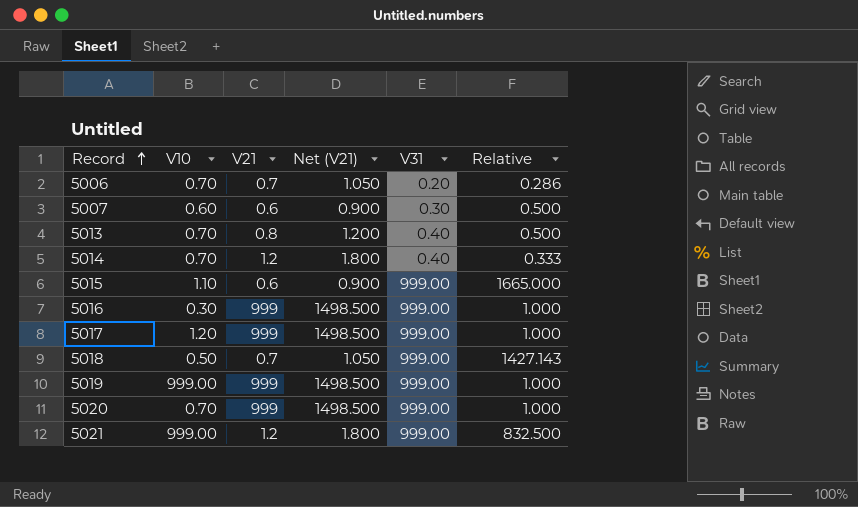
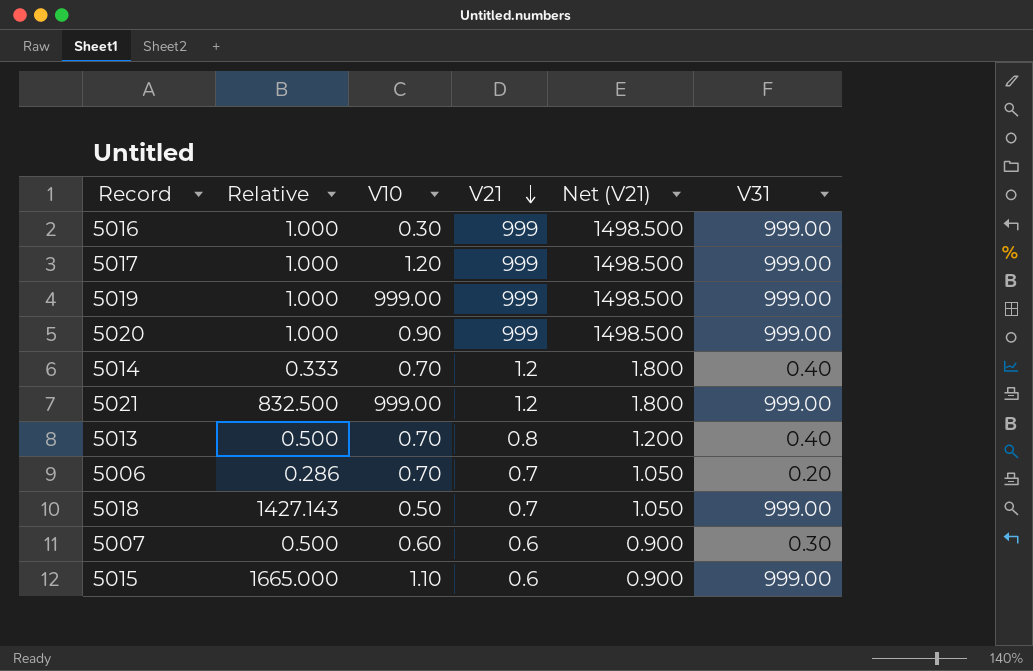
row order: Record ascending -> V21 descending
column Relative | position: 6 -> 2
5020 | V10: 0.70 -> 0.90

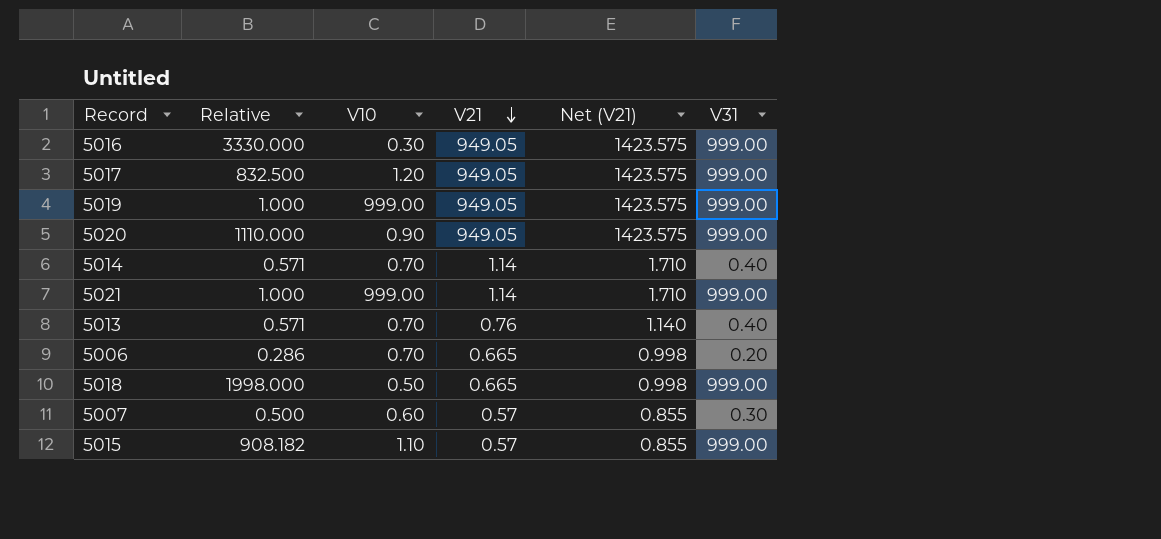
column Relative | formula: [V31] / [V21] -> [V31] / [V10]
5016 | V21: 999 -> 949.05
5016 | Net (V21): 1498.500 -> 1423.575
5017 | V21: 999 -> 949.05
5017 | Net (V21): 1498.500 -> 1423.575
5019 | V21: 999 -> 949.05
5019 | Net (V21): 1498.500 -> 1423.575
5020 | V21: 999 -> 949.05
5020 | Net (V21): 1498.500 -> 1423.575
5014 | V21: 1.2 -> 1.14
5014 | Net (V21): 1.800 -> 1.710
5021 | V21: 1.2 -> 1.14
5021 | Net (V21): 1.800 -> 1.710
5013 | V21: 0.8 -> 0.76
5013 | Net (V21): 1.200 -> 1.140
5006 | V21: 0.7 -> 0.665
5006 | Net (V21): 1.050 -> 0.998
5018 | V21: 0.7 -> 0.665
5018 | Net (V21): 1.050 -> 0.998
5007 | V21: 0.6 -> 0.57
5007 | Net (V21): 0.900 -> 0.855
5015 | V21: 0.6 -> 0.57
5015 | Net (V21): 0.900 -> 0.855

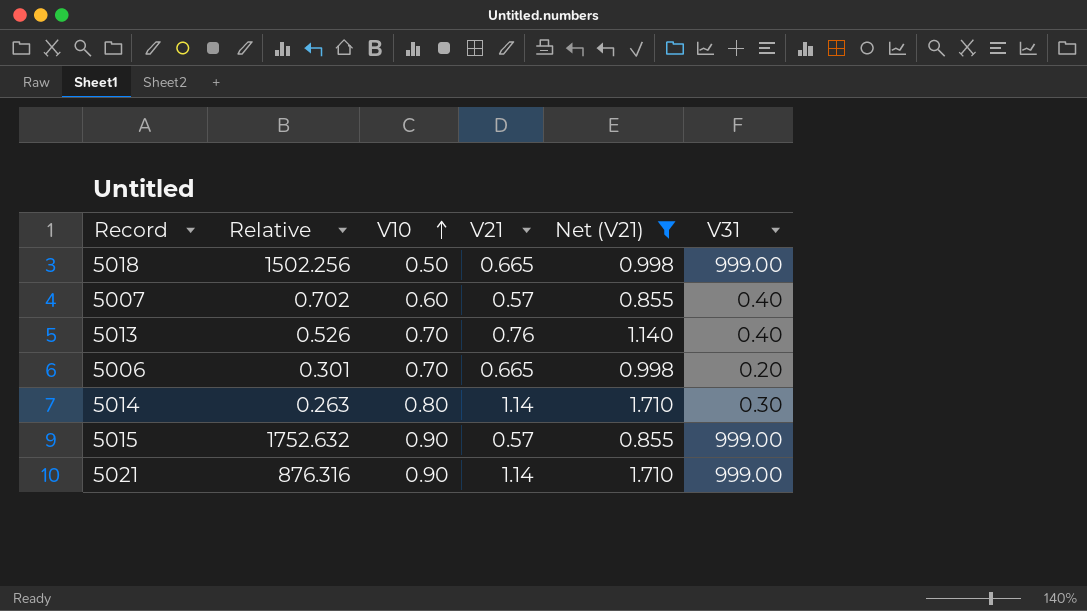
filter: none -> Net (V21) != 1423.575
row order: V21 descending -> V10 ascending
column Relative | formula: [V31] / [V10] -> [V31] / [V21]
5007 | V31: 0.30 -> 0.40
5014 | V10: 0.70 -> 0.80
5014 | V31: 0.40 -> 0.30
5015 | V10: 1.10 -> 0.90
5021 | V10: 999.00 -> 0.90

